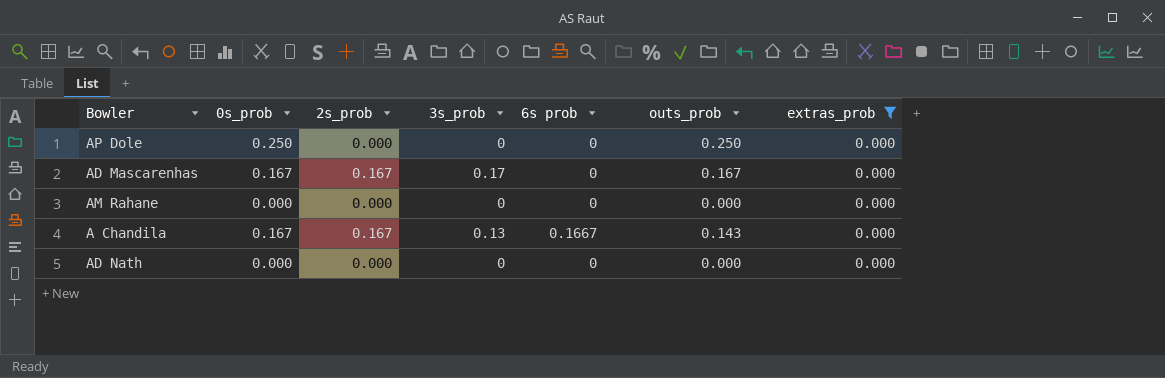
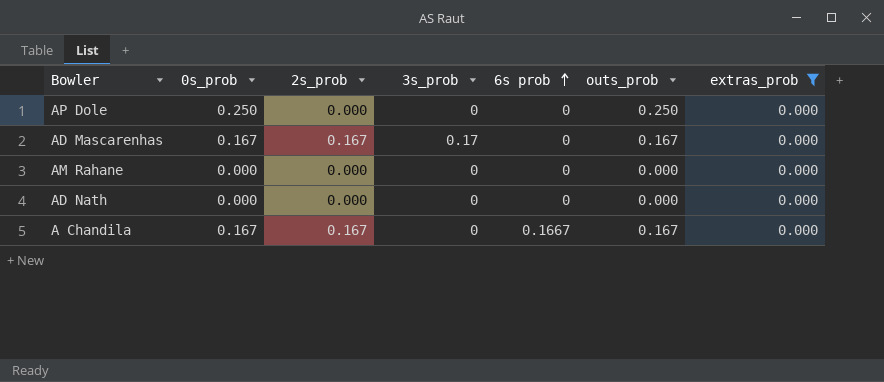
row order: none -> 6s prob ascending
A Chandila | 3s_prob: 0.13 -> 0
A Chandila | outs_prob: 0.143 -> 0.167

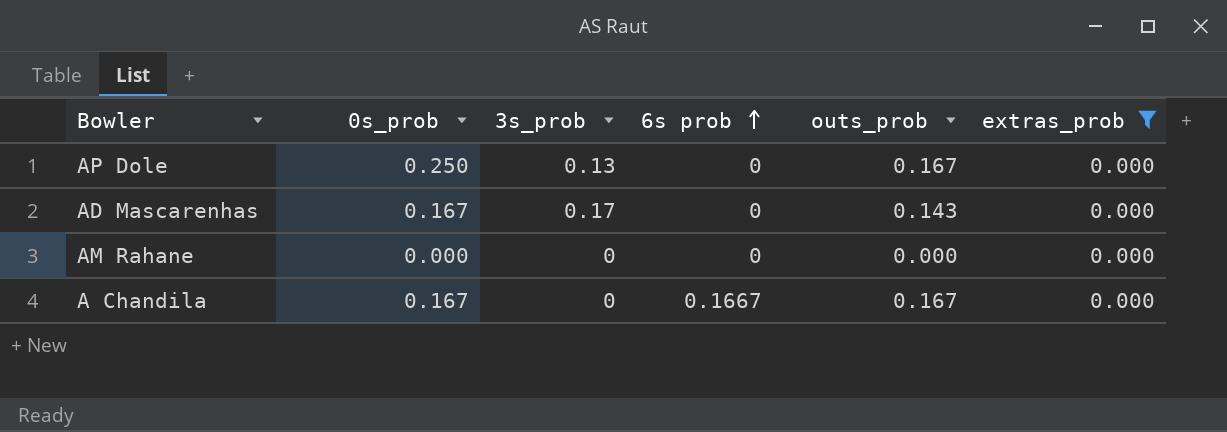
column 2s_prob | position: 3 -> none
row AD Nath: 0.000 | 0.000 | 0 | 0 | 0.000 | 0.000 -> none
AP Dole | 3s_prob: 0 -> 0.13
AP Dole | outs_prob: 0.250 -> 0.167
AD Mascarenhas | outs_prob: 0.167 -> 0.143

